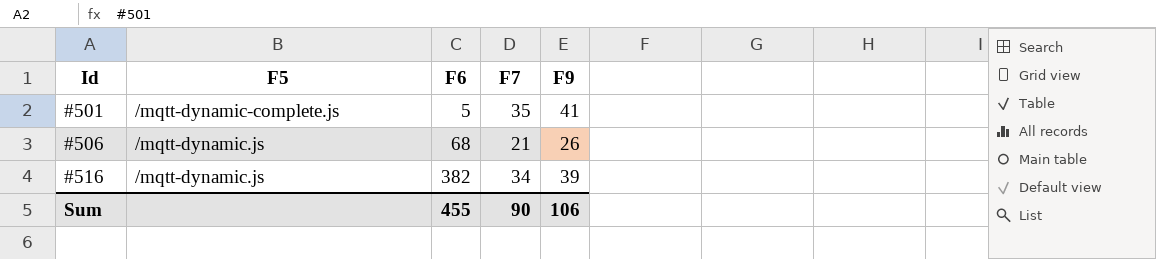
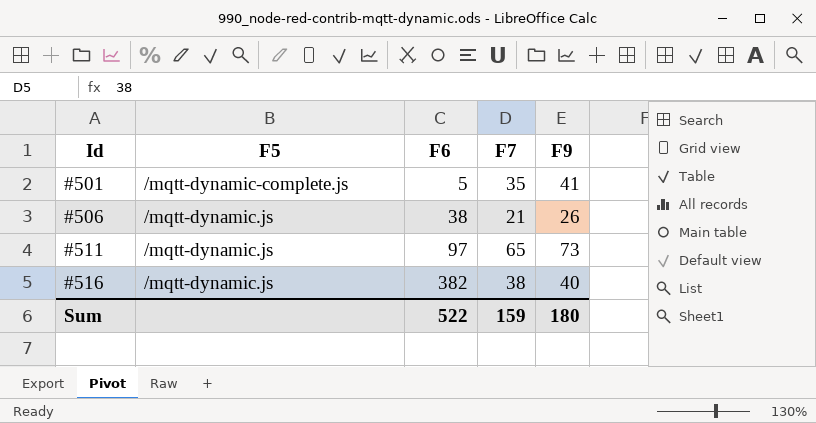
#506 | F6: 68 -> 38
row #511: none -> /mqtt-dynamic.js | 97 | 65 | 73
#516 | F7: 34 -> 38
#516 | F9: 39 -> 40
Sum | F6: 455 -> 522
Sum | F7: 90 -> 159
Sum | F9: 106 -> 180

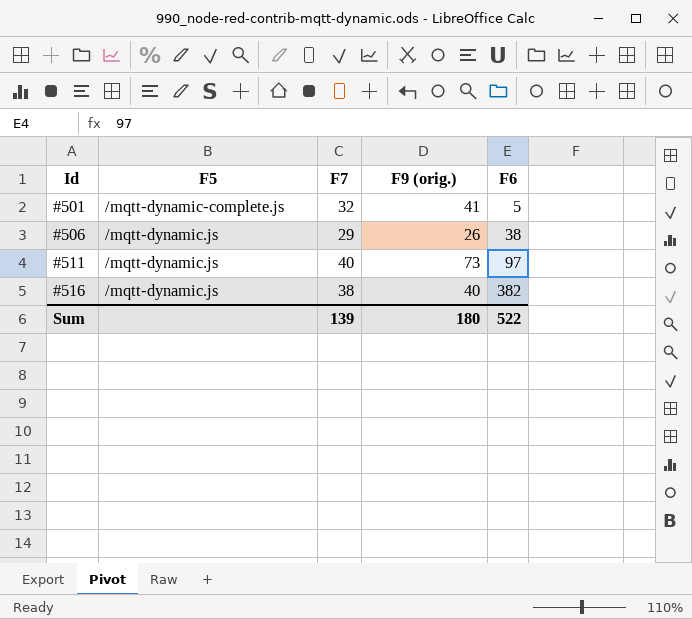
column name: F9 -> F9 (orig.)
column F6 | position: 3 -> 5
#501 | F7: 35 -> 32
#506 | F7: 21 -> 29
#511 | F7: 65 -> 40
Sum | F7: 159 -> 139

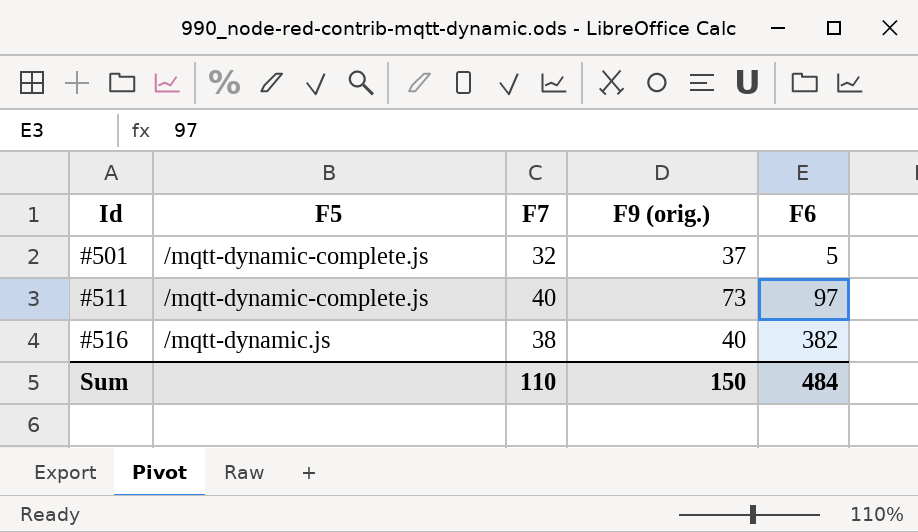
row #506: /mqtt-dynamic.js | 29 | 26 | 38 -> none
#501 | F9 (orig.): 41 -> 37
#511 | F5: /mqtt-dynamic.js -> /mqtt-dynamic-complete.js
Sum | F7: 139 -> 110
Sum | F9 (orig.): 180 -> 150
Sum | F6: 522 -> 484

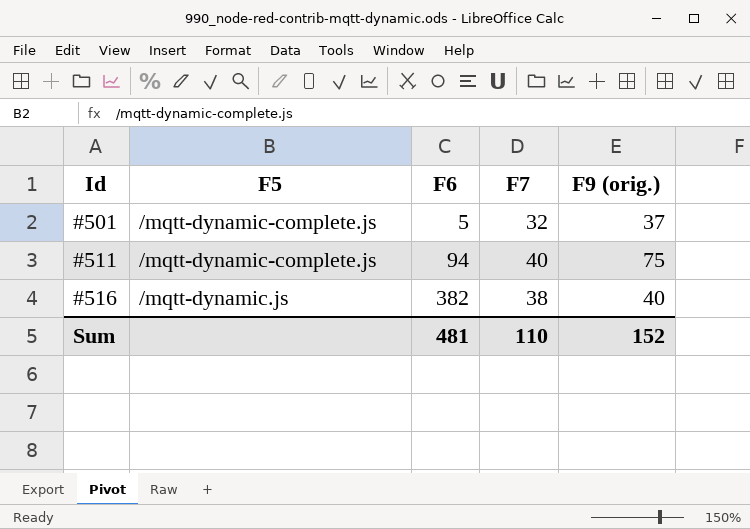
column F6 | position: 5 -> 3
#511 | F6: 97 -> 94
#511 | F9 (orig.): 73 -> 75
Sum | F6: 484 -> 481
Sum | F9 (orig.): 150 -> 152

